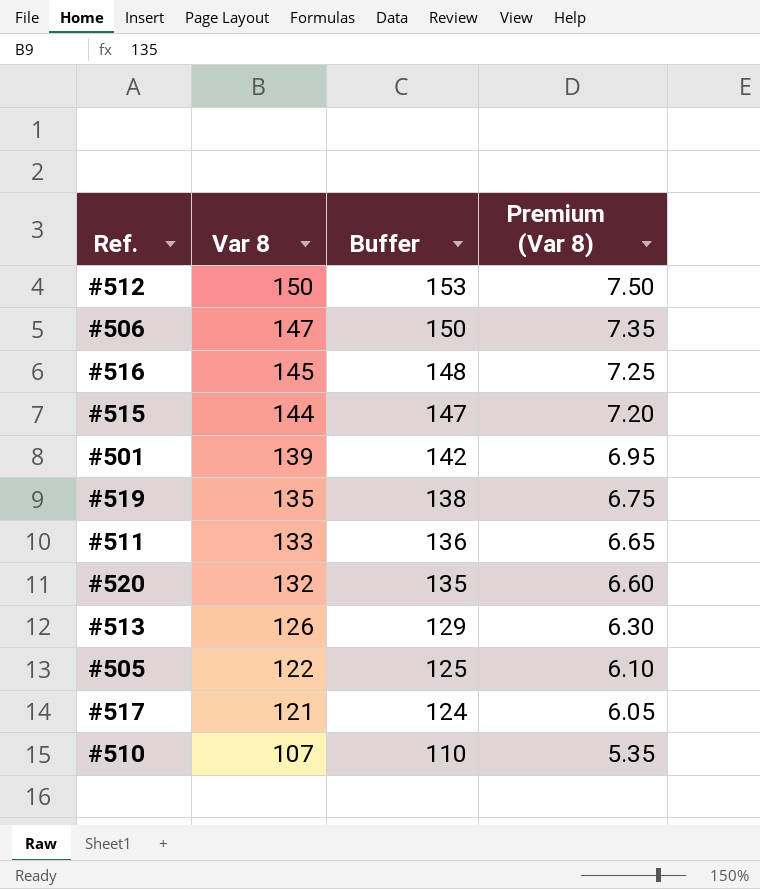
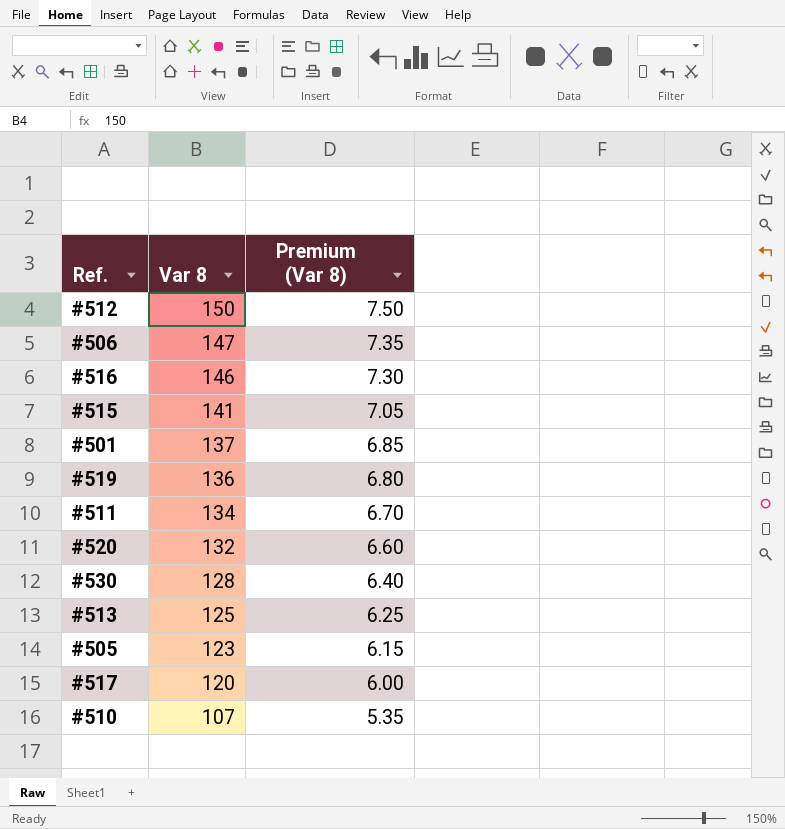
column Buffer | formula: [Var 8] + 3 -> none
#516 | Var 8: 145 -> 146
#516 | Premium (Var 8): 7.25 -> 7.30
#515 | Var 8: 144 -> 141
#515 | Premium (Var 8): 7.20 -> 7.05
#501 | Var 8: 139 -> 137
#501 | Premium (Var 8): 6.95 -> 6.85
#519 | Var 8: 135 -> 136
#519 | Premium (Var 8): 6.75 -> 6.80
#511 | Var 8: 133 -> 134
#511 | Premium (Var 8): 6.65 -> 6.70
row #530: none -> 128 | 6.40
#513 | Var 8: 126 -> 125
#513 | Premium (Var 8): 6.30 -> 6.25
#505 | Var 8: 122 -> 123
#505 | Premium (Var 8): 6.10 -> 6.15
#517 | Var 8: 121 -> 120
#517 | Premium (Var 8): 6.05 -> 6.00

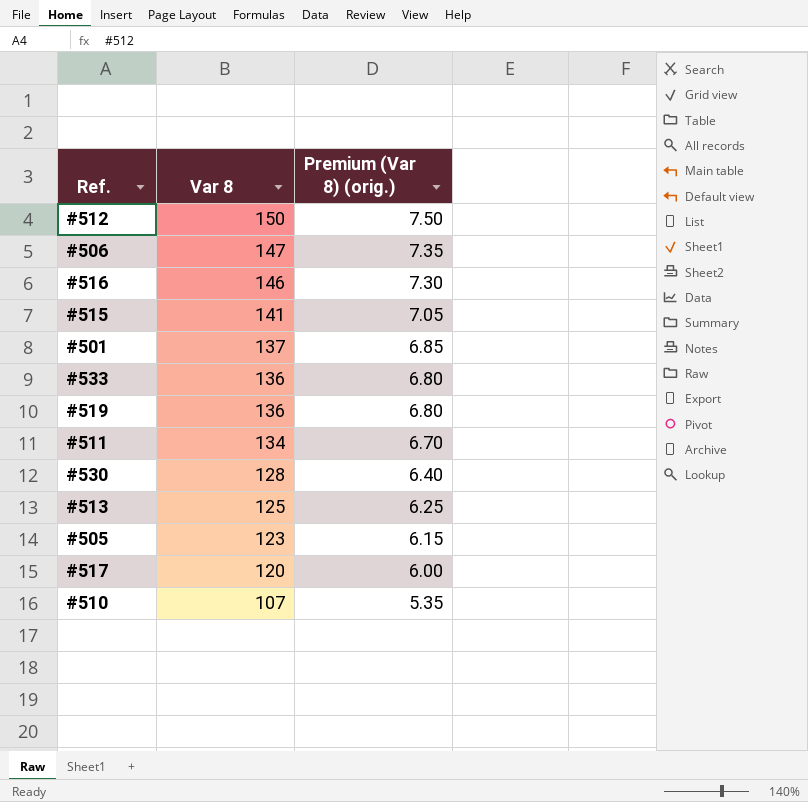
column name: Premium (Var 8) -> Premium (Var 8) (orig.)
row #520: 132 | 6.60 -> none
row #533: none -> 136 | 6.80

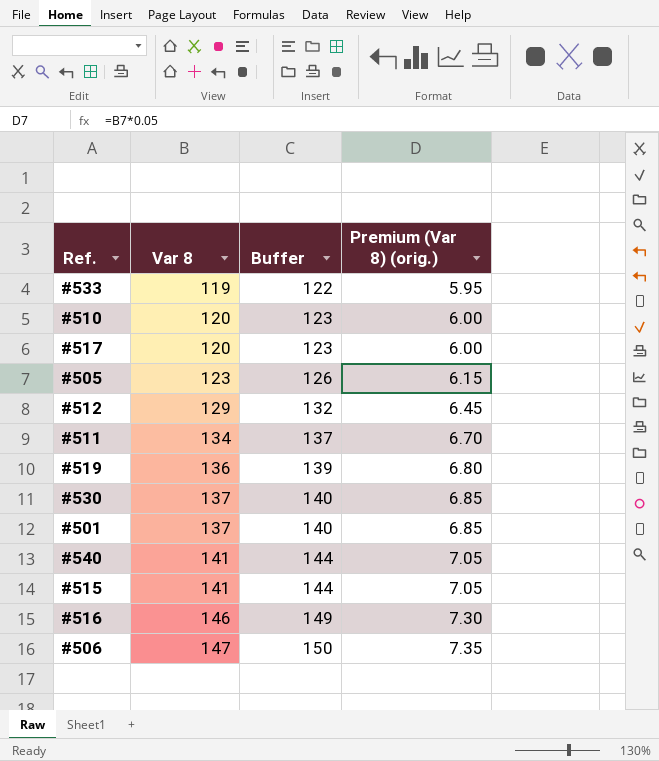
row order: Var 8 descending -> Var 8 ascending
column Buffer | formula: none -> [Var 8] + 3
row #513: 125 | 6.25 -> none
#533 | Var 8: 136 -> 119
#533 | Premium (Var 8) (orig.): 6.80 -> 5.95
#510 | Var 8: 107 -> 120
#510 | Premium (Var 8) (orig.): 5.35 -> 6.00
#512 | Var 8: 150 -> 129
#512 | Premium (Var 8) (orig.): 7.50 -> 6.45
#530 | Var 8: 128 -> 137
#530 | Premium (Var 8) (orig.): 6.40 -> 6.85
row #540: none -> 141 | 144 | 7.05

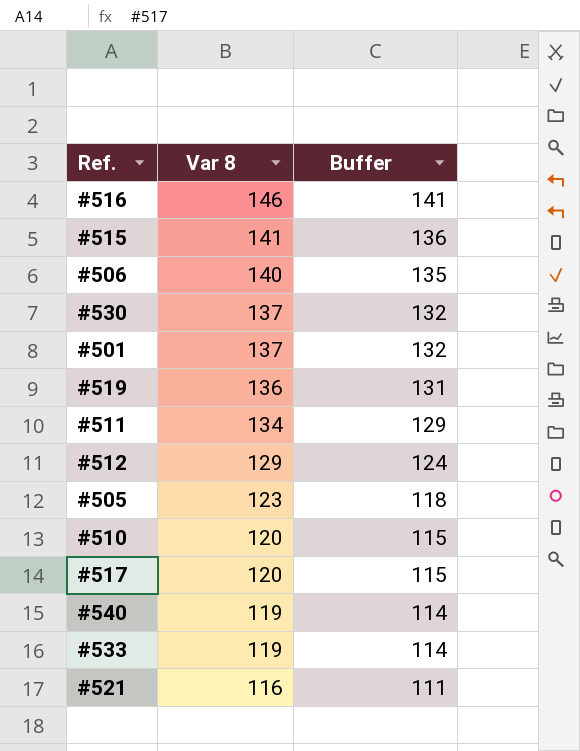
row order: Var 8 ascending -> Var 8 descending
column Premium (Var 8) (orig.) | formula: [Var 8] * 0.05 -> none
column Buffer | formula: [Var 8] + 3 -> [Var 8] - 5
#506 | Var 8: 147 -> 140
#540 | Var 8: 141 -> 119
row #521: none -> 116 | 111

